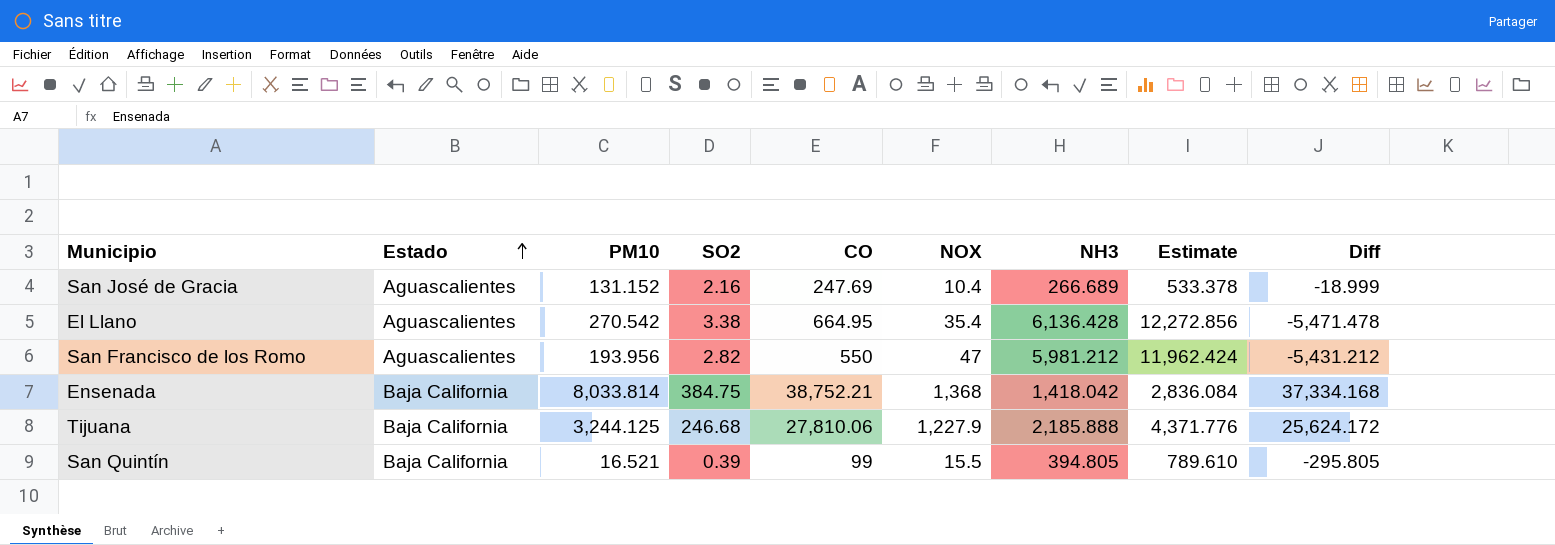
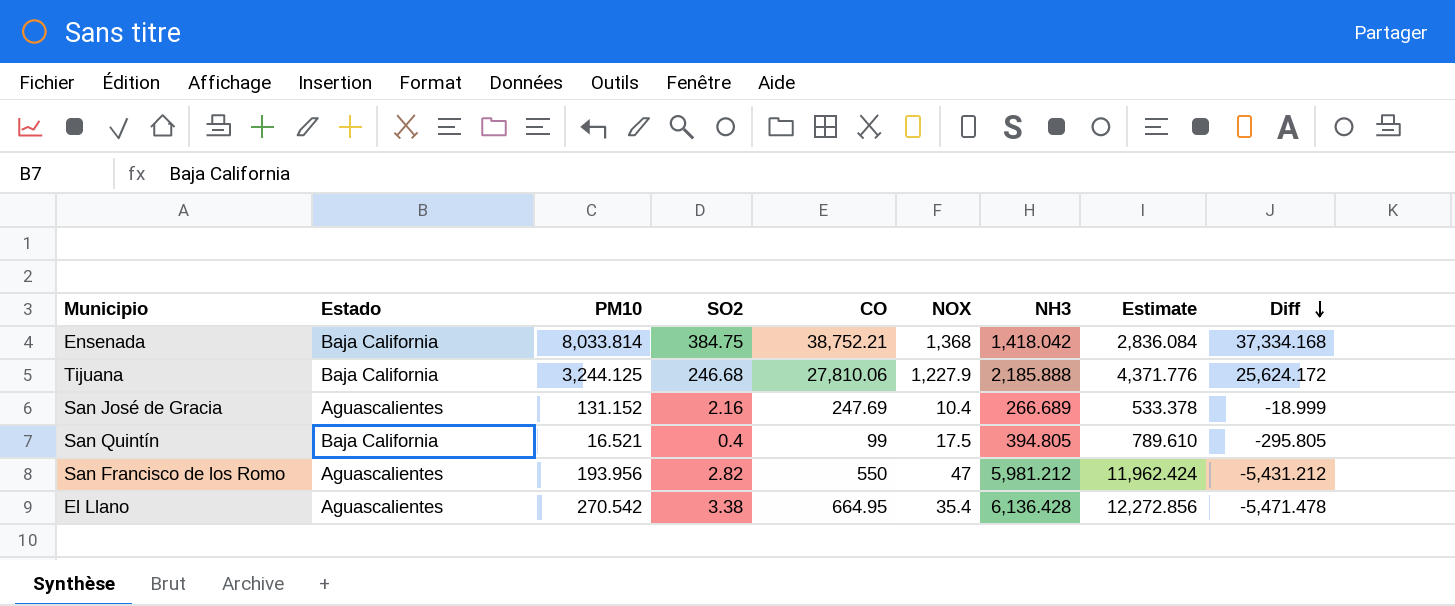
row order: Estado ascending -> Diff descending
San Quintín | SO2: 0.39 -> 0.4
San Quintín | NOX: 15.5 -> 17.5

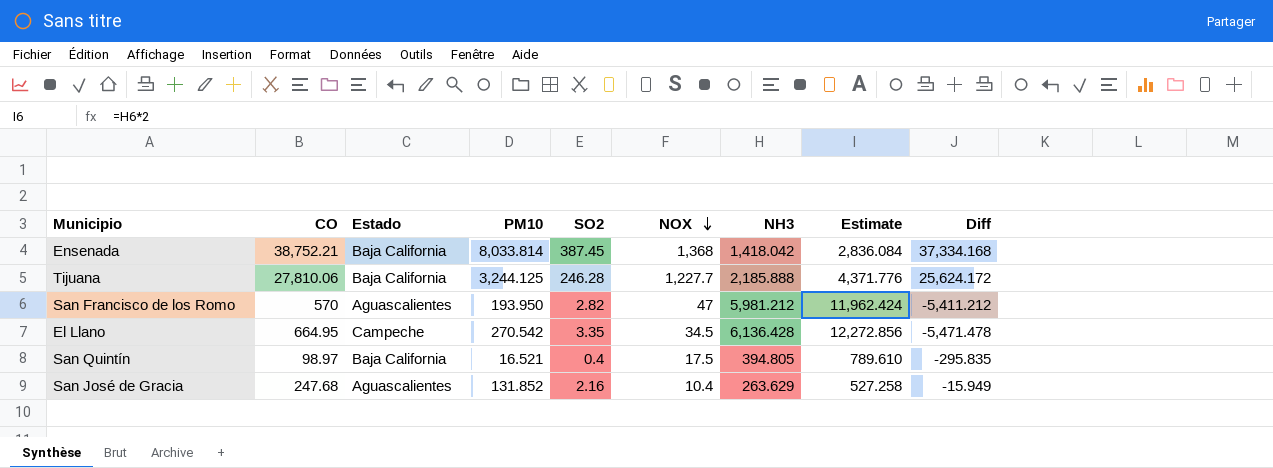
row order: Diff descending -> NOX descending
column CO | position: 5 -> 2
Ensenada | SO2: 384.75 -> 387.45
Tijuana | SO2: 246.68 -> 246.28
Tijuana | NOX: 1,227.9 -> 1,227.7
San Francisco de los Romo | CO: 550 -> 570
San Francisco de los Romo | PM10: 193.956 -> 193.950
San Francisco de los Romo | Diff: -5,431.212 -> -5,411.212
El Llano | Estado: Aguascalientes -> Campeche
El Llano | SO2: 3.38 -> 3.35
El Llano | NOX: 35.4 -> 34.5
San Quintín | CO: 99 -> 98.97
San Quintín | Diff: -295.805 -> -295.835
San José de Gracia | CO: 247.69 -> 247.68
San José de Gracia | PM10: 131.152 -> 131.852
San José de Gracia | NH3: 266.689 -> 263.629
San José de Gracia | Estimate: 533.378 -> 527.258
San José de Gracia | Diff: -18.999 -> -15.949

